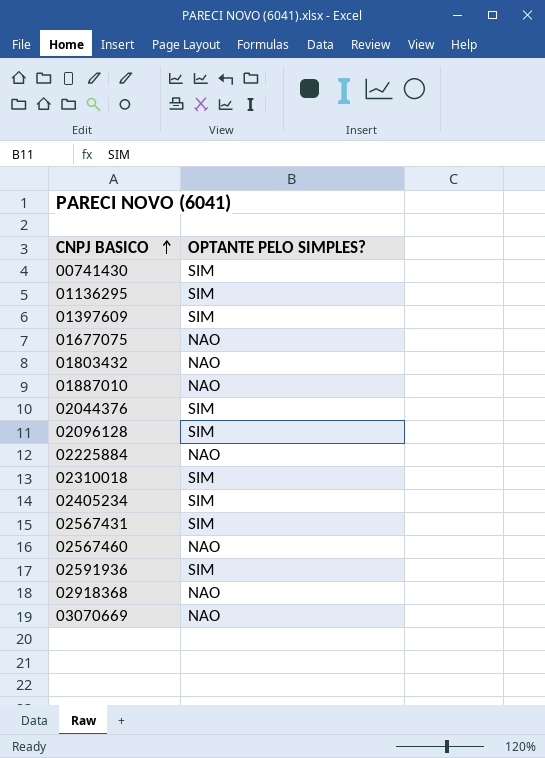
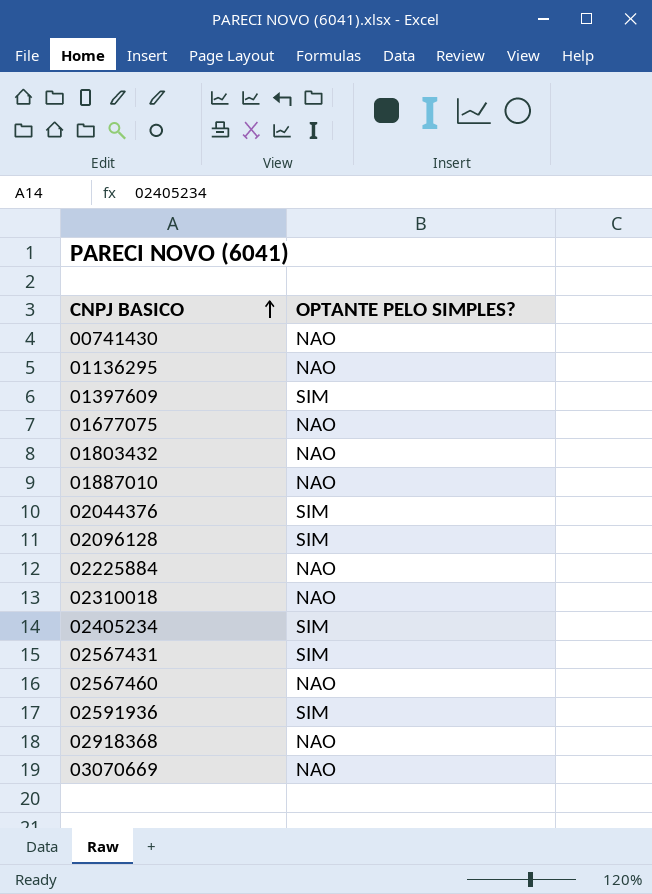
00741430 | OPTANTE PELO SIMPLES?: SIM -> NAO
01136295 | OPTANTE PELO SIMPLES?: SIM -> NAO
02310018 | OPTANTE PELO SIMPLES?: SIM -> NAO

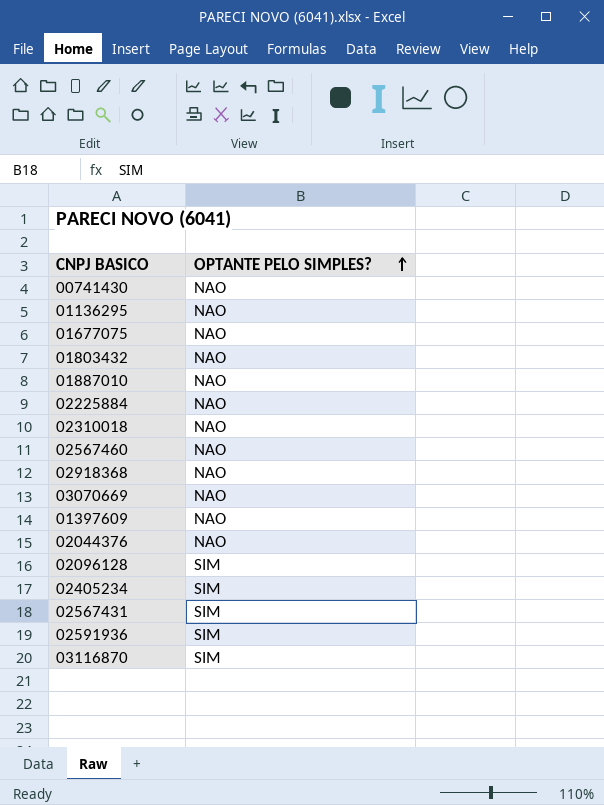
row order: CNPJ BASICO ascending -> OPTANTE PELO SIMPLES? ascending
01397609 | OPTANTE PELO SIMPLES?: SIM -> NAO
02044376 | OPTANTE PELO SIMPLES?: SIM -> NAO
row 03116870: none -> SIM

